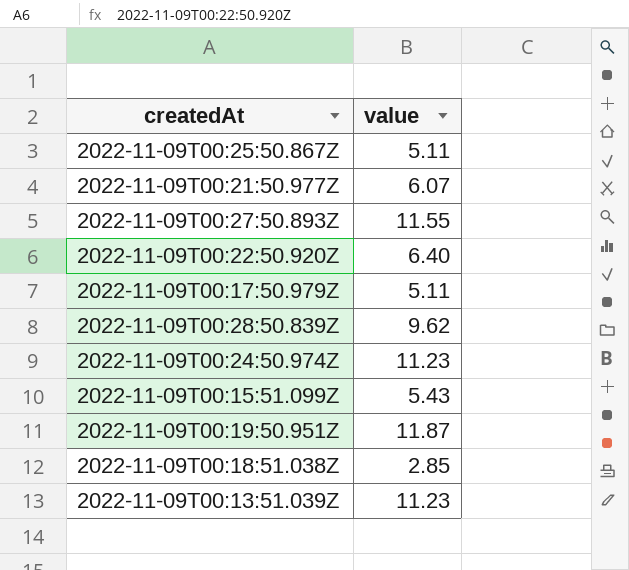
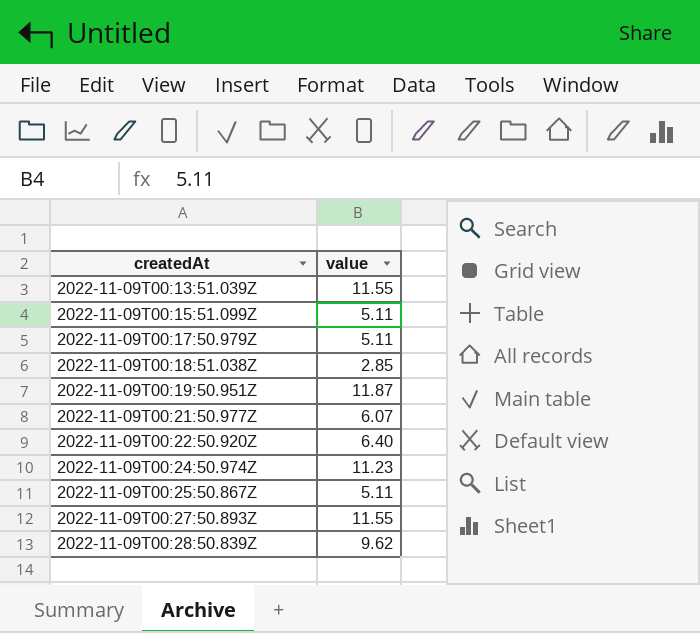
row order: none -> createdAt ascending
2022-11-09T00:13:51.039Z | value: 11.23 -> 11.55
2022-11-09T00:15:51.099Z | value: 5.43 -> 5.11

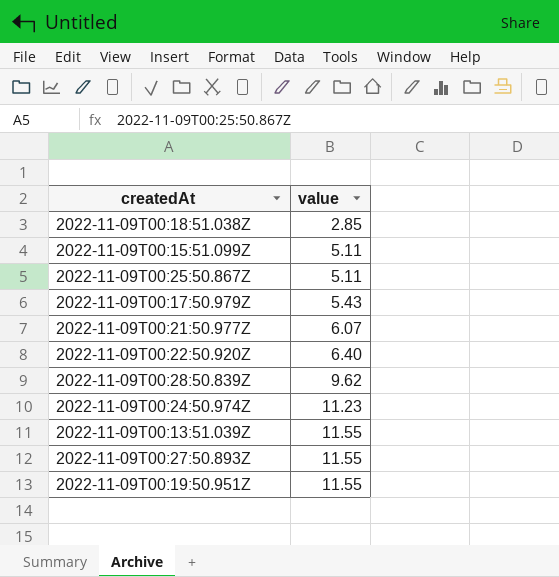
row order: createdAt ascending -> value ascending
2022-11-09T00:17:50.979Z | value: 5.11 -> 5.43
2022-11-09T00:19:50.951Z | value: 11.87 -> 11.55

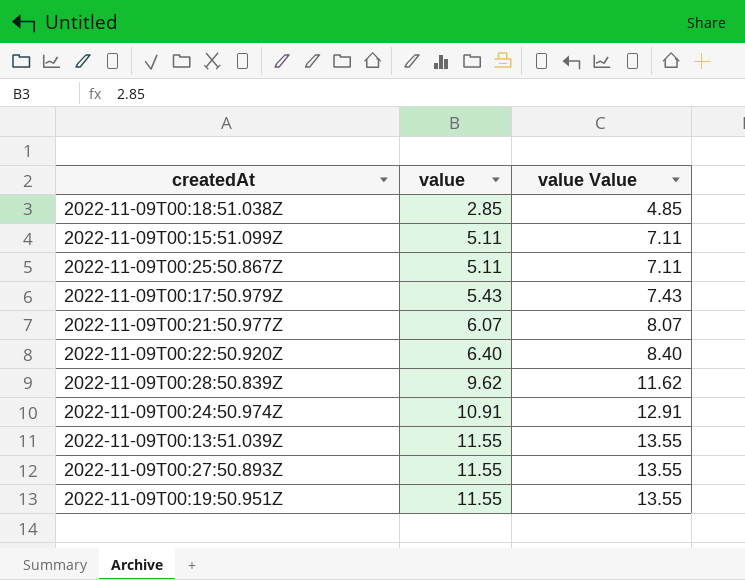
column value Value | formula: none -> [value] + 2
2022-11-09T00:24:50.974Z | value: 11.23 -> 10.91

